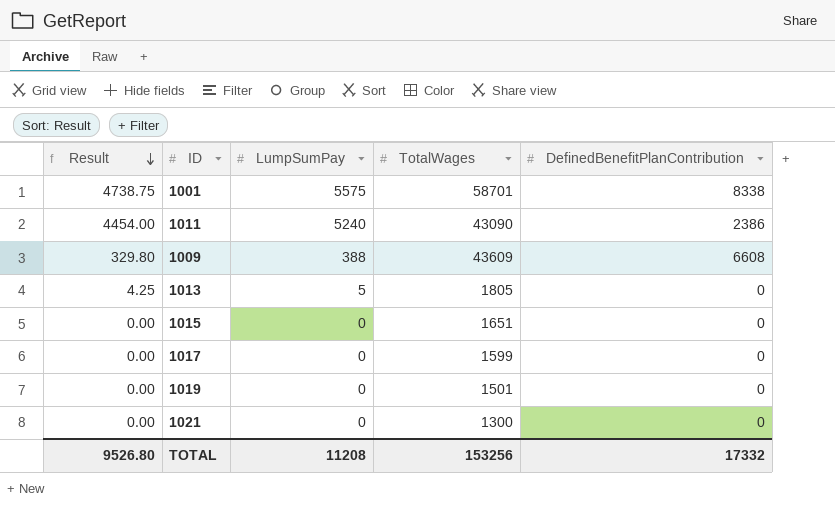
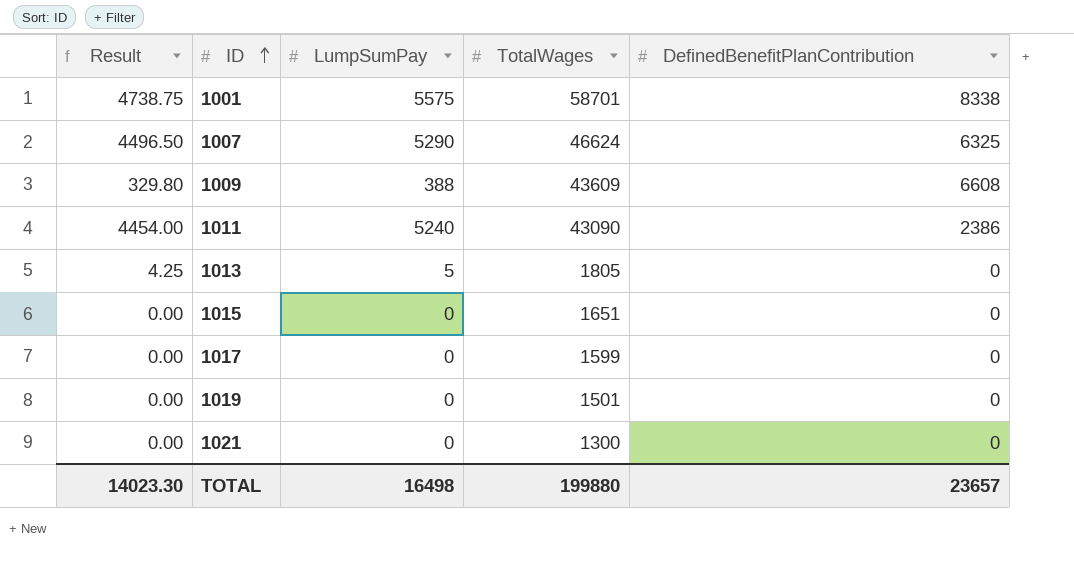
row order: Result descending -> ID ascending
row 1007: none -> 4496.50 | 5290 | 46624 | 6325
TOTAL | Result: 9526.80 -> 14023.30
TOTAL | LumpSumPay: 11208 -> 16498
TOTAL | TotalWages: 153256 -> 199880
TOTAL | DefinedBenefitPlanContribution: 17332 -> 23657

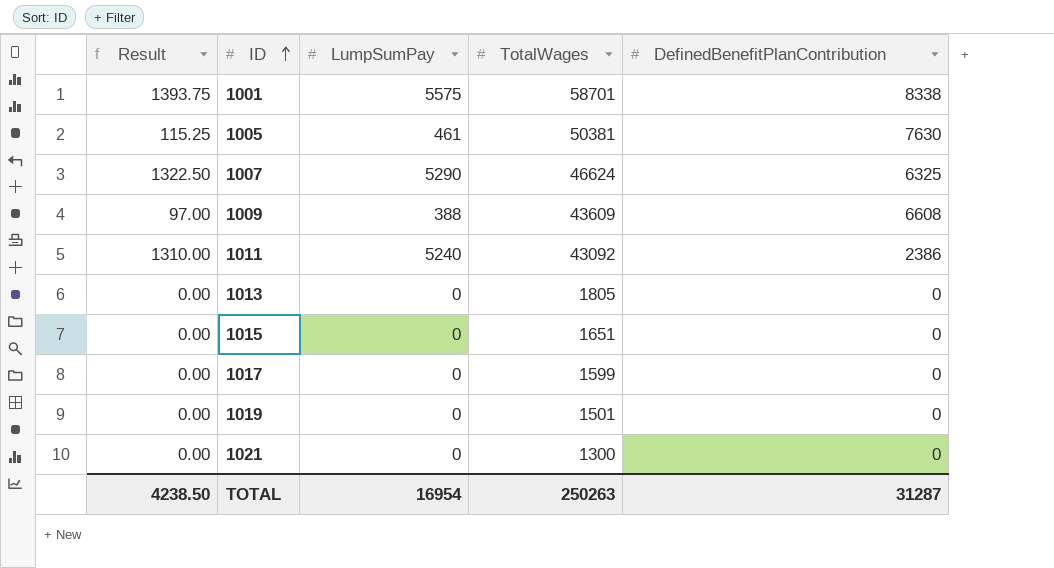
column Result | formula: [LumpSumPay] * 0.85 -> [LumpSumPay] * 0.25
row 1005: none -> 115.25 | 461 | 50381 | 7630
1011 | TotalWages: 43090 -> 43092
1013 | LumpSumPay: 5 -> 0
TOTAL | Result: 14023.30 -> 4238.50
TOTAL | LumpSumPay: 16498 -> 16954
TOTAL | TotalWages: 199880 -> 250263
TOTAL | DefinedBenefitPlanContribution: 23657 -> 31287

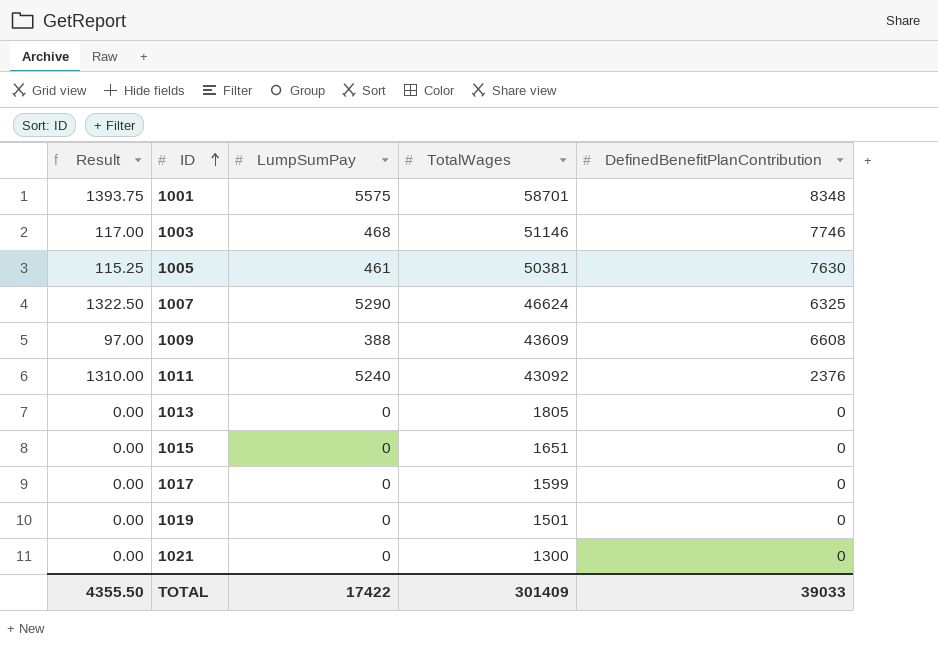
1001 | DefinedBenefitPlanContribution: 8338 -> 8348
row 1003: none -> 117.00 | 468 | 51146 | 7746
1011 | DefinedBenefitPlanContribution: 2386 -> 2376
TOTAL | Result: 4238.50 -> 4355.50
TOTAL | LumpSumPay: 16954 -> 17422
TOTAL | TotalWages: 250263 -> 301409
TOTAL | DefinedBenefitPlanContribution: 31287 -> 39033

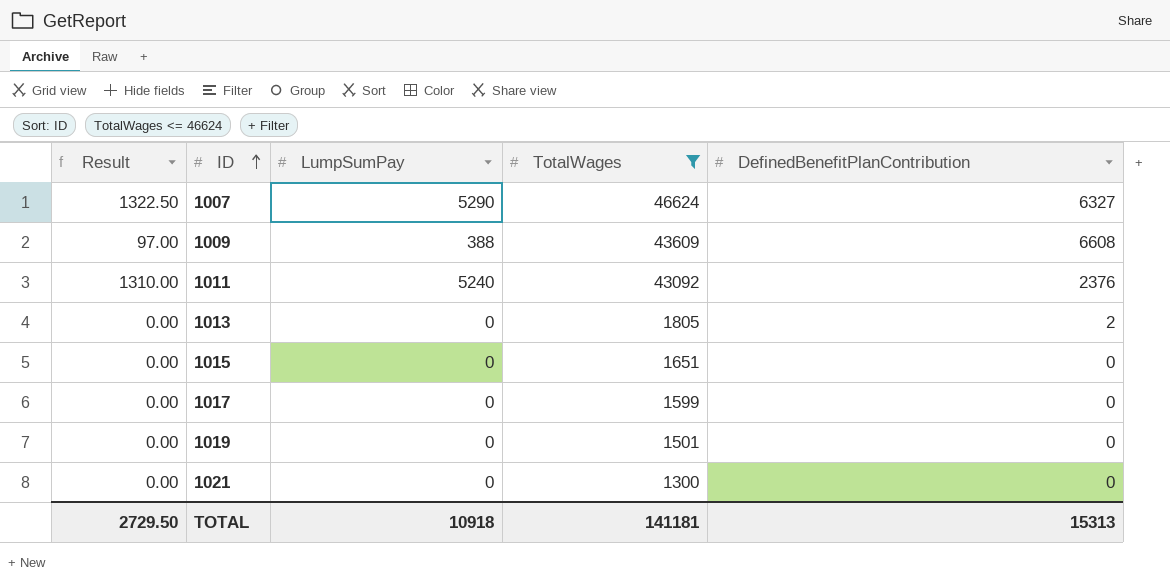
filter: none -> TotalWages <= 46624
1007 | DefinedBenefitPlanContribution: 6325 -> 6327
1013 | DefinedBenefitPlanContribution: 0 -> 2
TOTAL | Result: 4355.50 -> 2729.50
TOTAL | LumpSumPay: 17422 -> 10918
TOTAL | TotalWages: 301409 -> 141181
TOTAL | DefinedBenefitPlanContribution: 39033 -> 15313

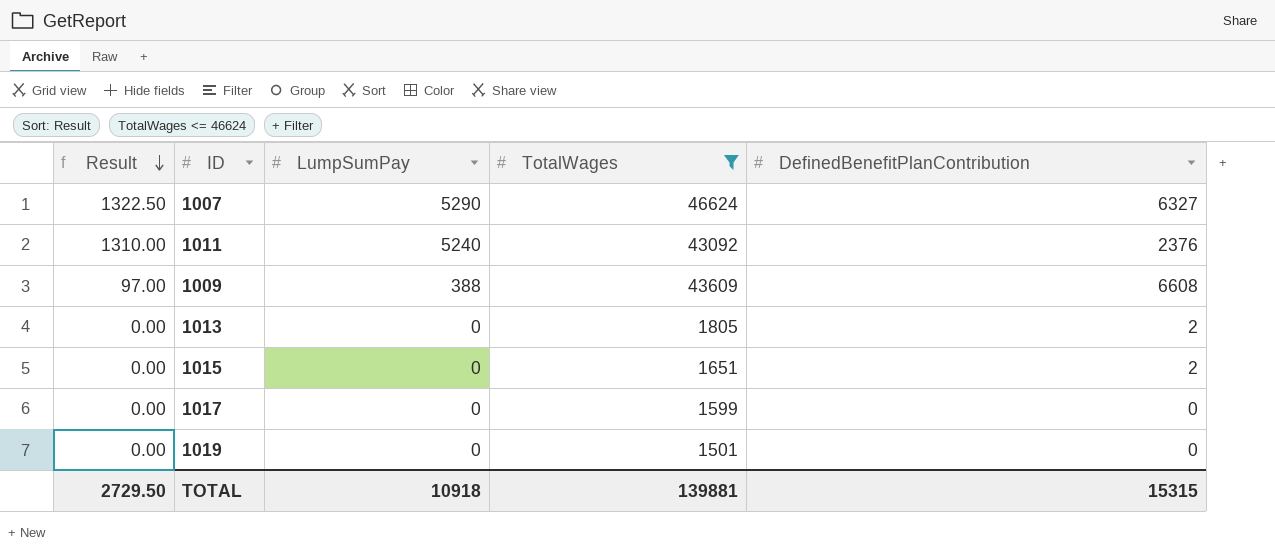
row order: ID ascending -> Result descending
row 1021: 0.00 | 0 | 1300 | 0 -> none
1015 | DefinedBenefitPlanContribution: 0 -> 2
TOTAL | TotalWages: 141181 -> 139881
TOTAL | DefinedBenefitPlanContribution: 15313 -> 15315

